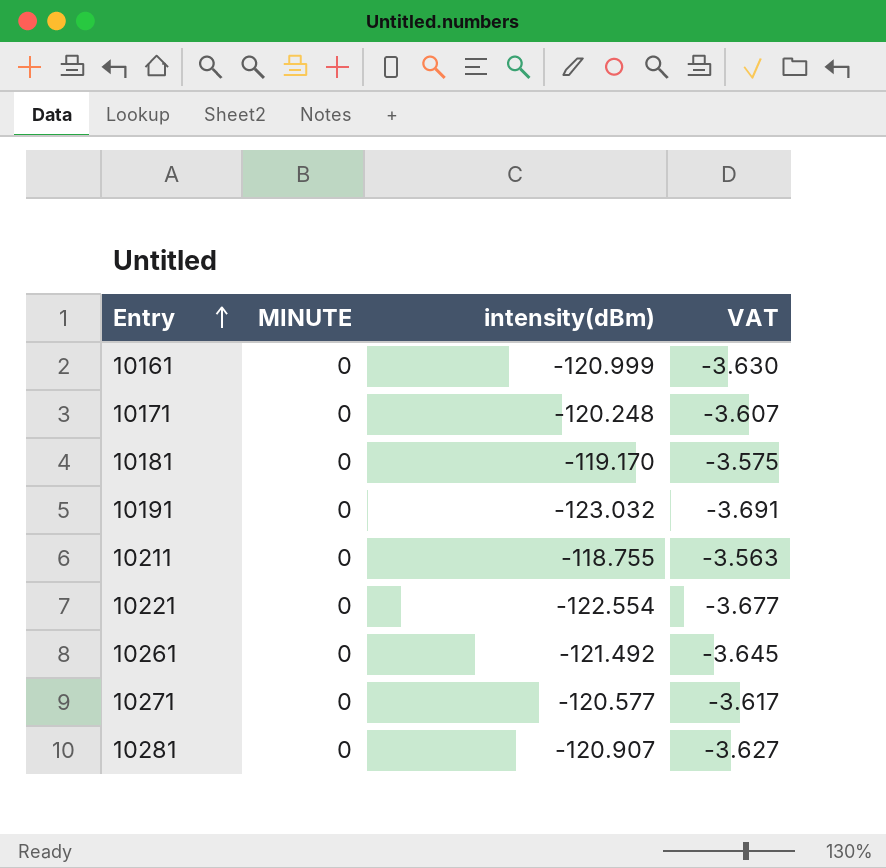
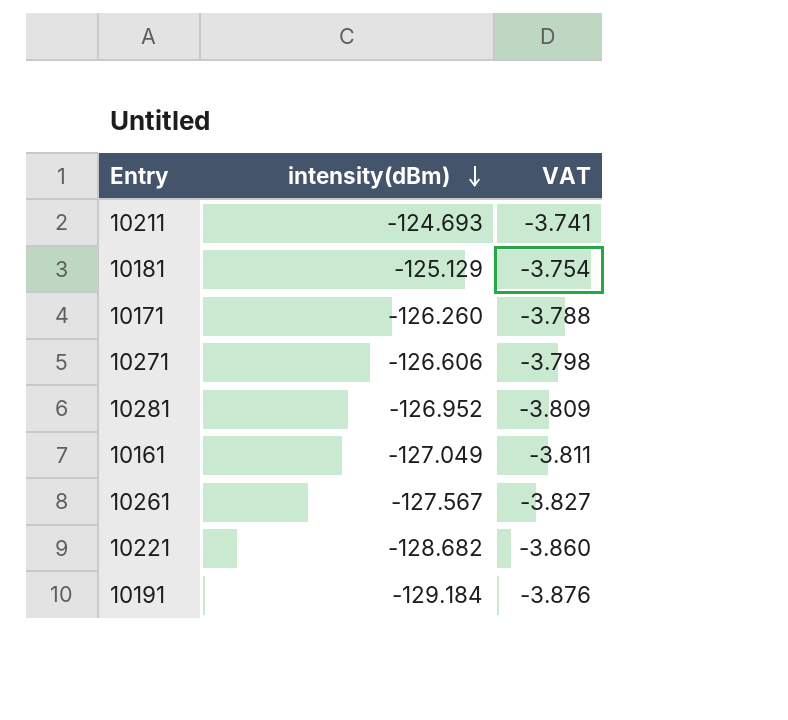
row order: Entry ascending -> intensity(dBm) descending
column MINUTE | position: 2 -> none
10211 | intensity(dBm): -118.755 -> -124.693
10211 | VAT: -3.563 -> -3.741
10181 | intensity(dBm): -119.170 -> -125.129
10181 | VAT: -3.575 -> -3.754
10171 | intensity(dBm): -120.248 -> -126.260
10171 | VAT: -3.607 -> -3.788
10271 | intensity(dBm): -120.577 -> -126.606
10271 | VAT: -3.617 -> -3.798
10281 | intensity(dBm): -120.907 -> -126.952
10281 | VAT: -3.627 -> -3.809
10161 | intensity(dBm): -120.999 -> -127.049
10161 | VAT: -3.630 -> -3.811
10261 | intensity(dBm): -121.492 -> -127.567
10261 | VAT: -3.645 -> -3.827
10221 | intensity(dBm): -122.554 -> -128.682
10221 | VAT: -3.677 -> -3.860
10191 | intensity(dBm): -123.032 -> -129.184
10191 | VAT: -3.691 -> -3.876

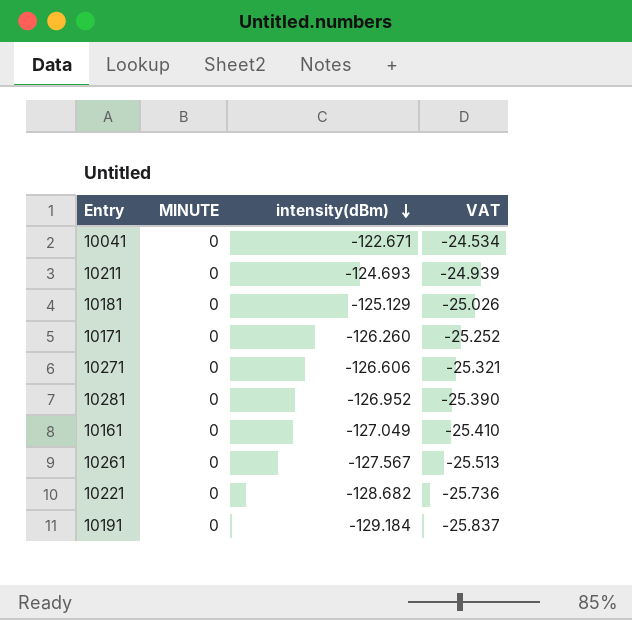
column MINUTE | position: none -> 2
column VAT | formula: [intensity(dBm)] * 0.03 -> [intensity(dBm)] * 0.2
row 10041: none -> 0 | -122.671 | -24.534

